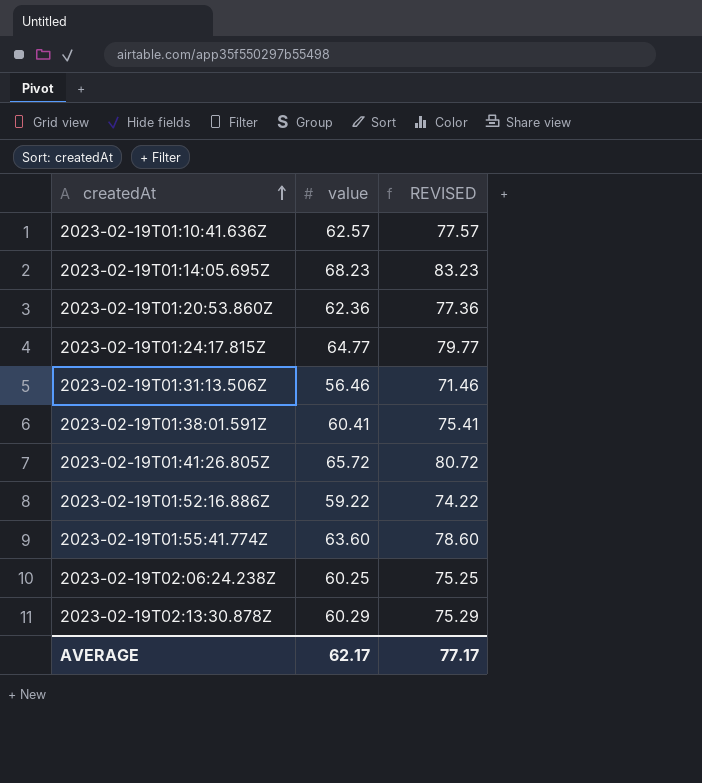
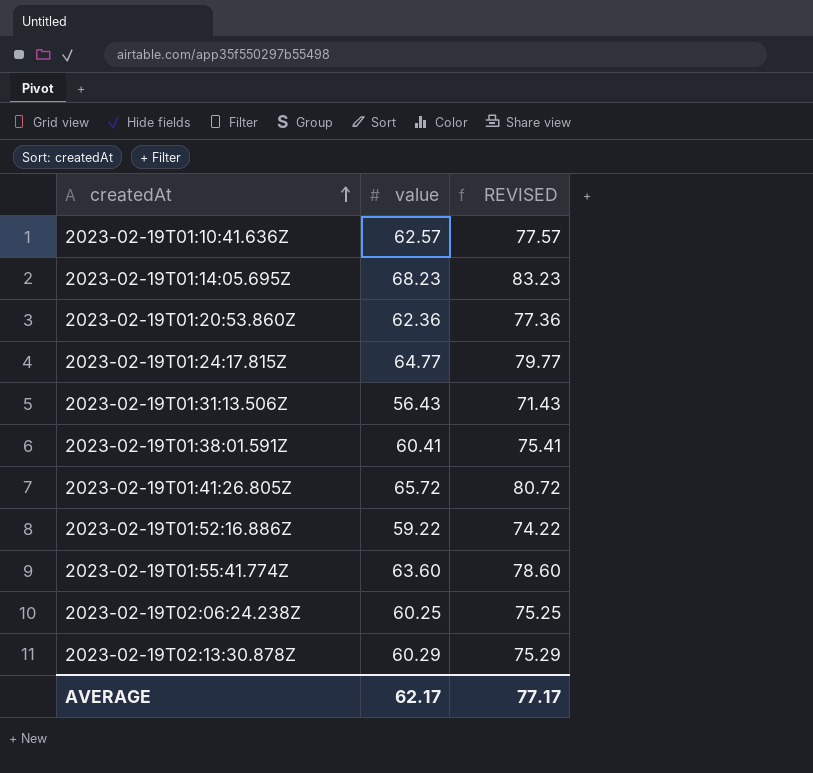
2023-02-19T01:31:13.506Z | value: 56.46 -> 56.43
2023-02-19T01:31:13.506Z | REVISED: 71.46 -> 71.43

